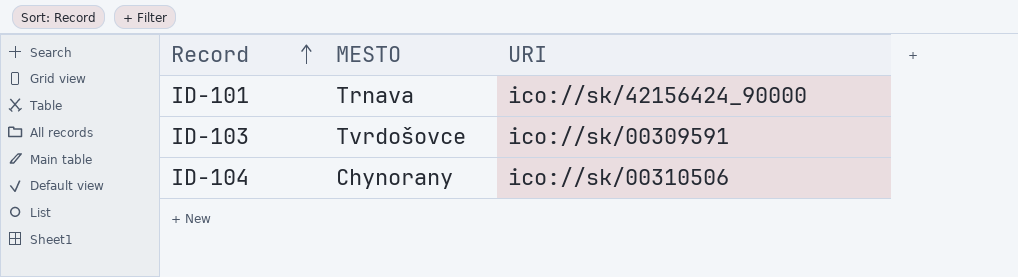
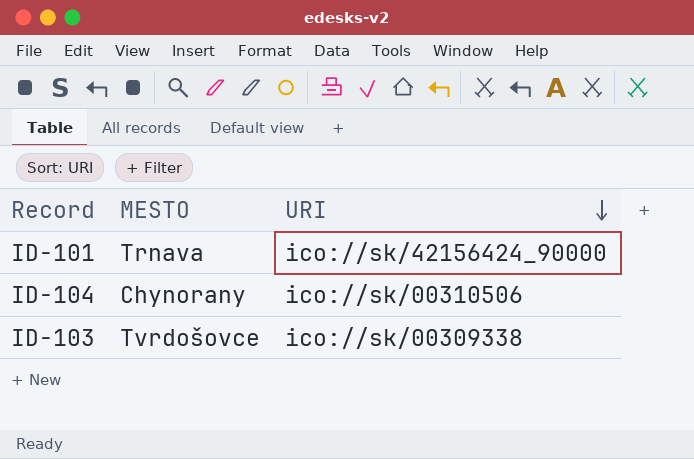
row order: Record ascending -> URI descending
ID-103 | URI: ico://sk/00309591 -> ico://sk/00309338

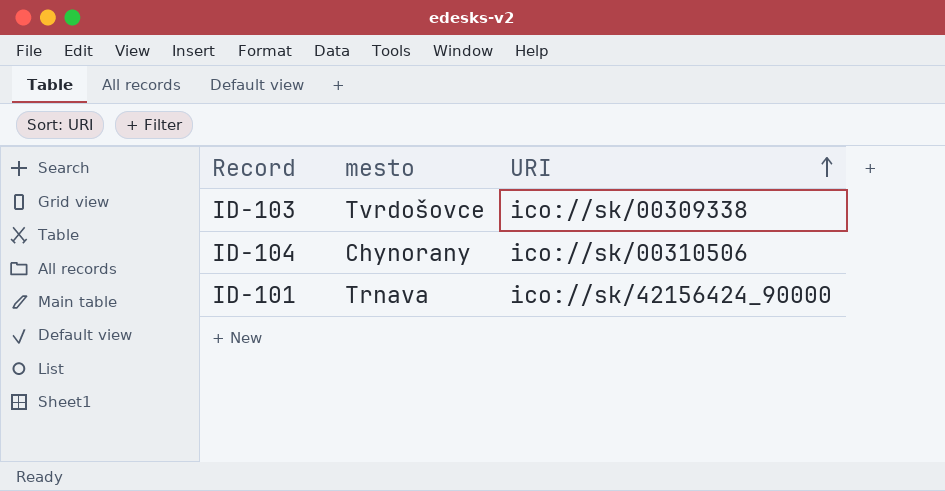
row order: URI descending -> URI ascending
column name: MESTO -> mesto

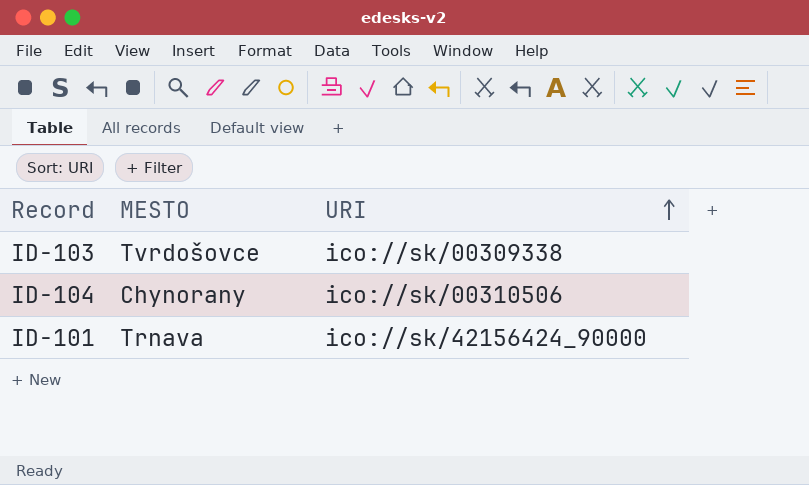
column name: mesto -> MESTO

